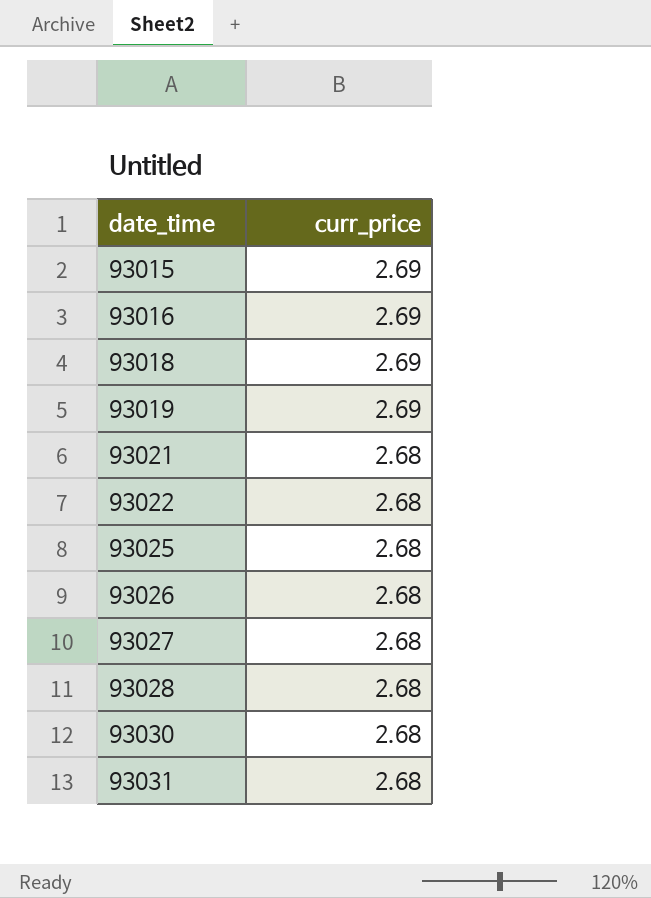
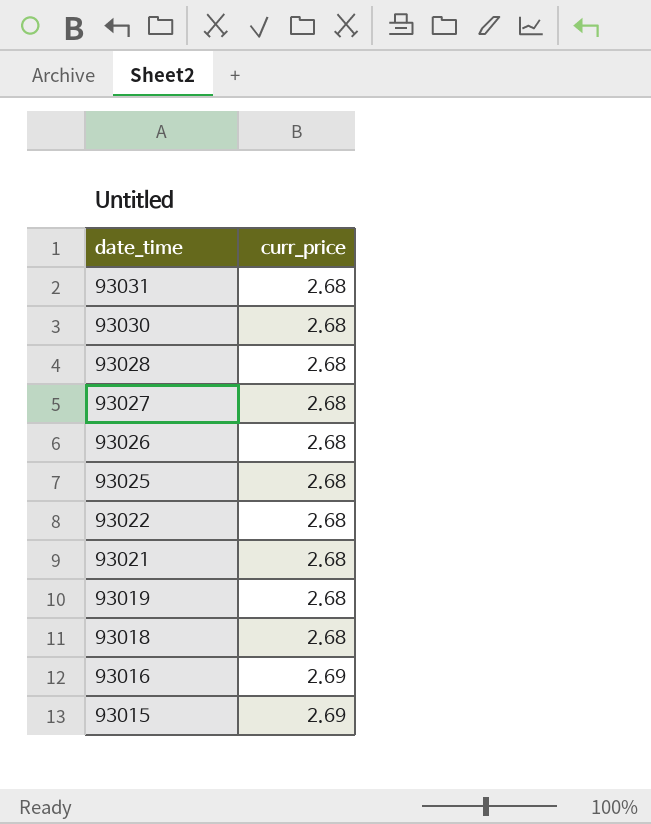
row order: date_time ascending -> date_time descending
93019 | curr_price: 2.69 -> 2.68
93018 | curr_price: 2.69 -> 2.68

